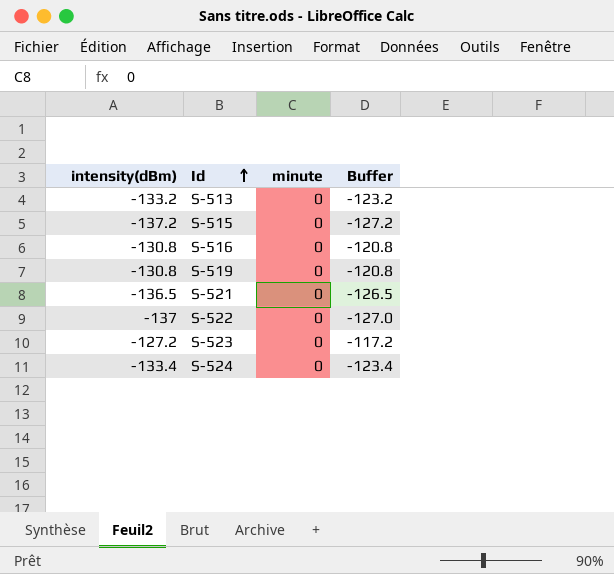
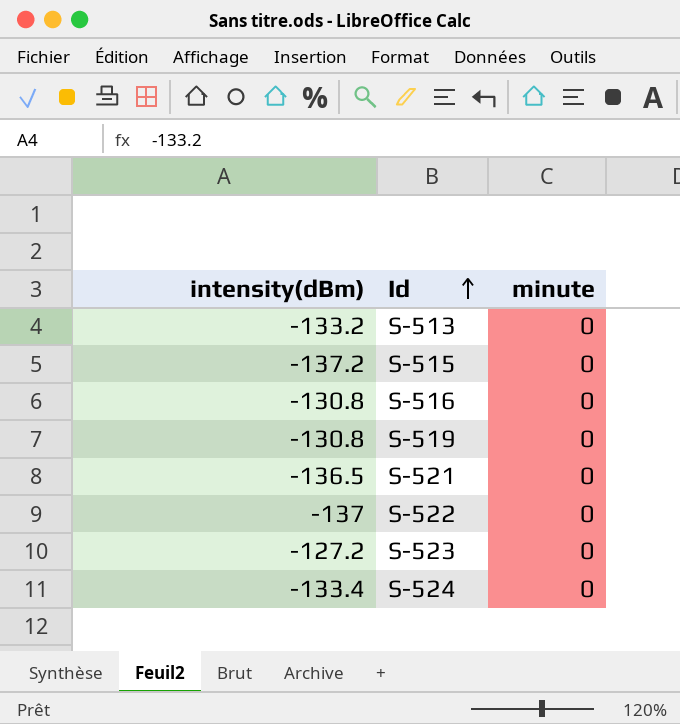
column Buffer | formula: [intensity(dBm)] + 10 -> none

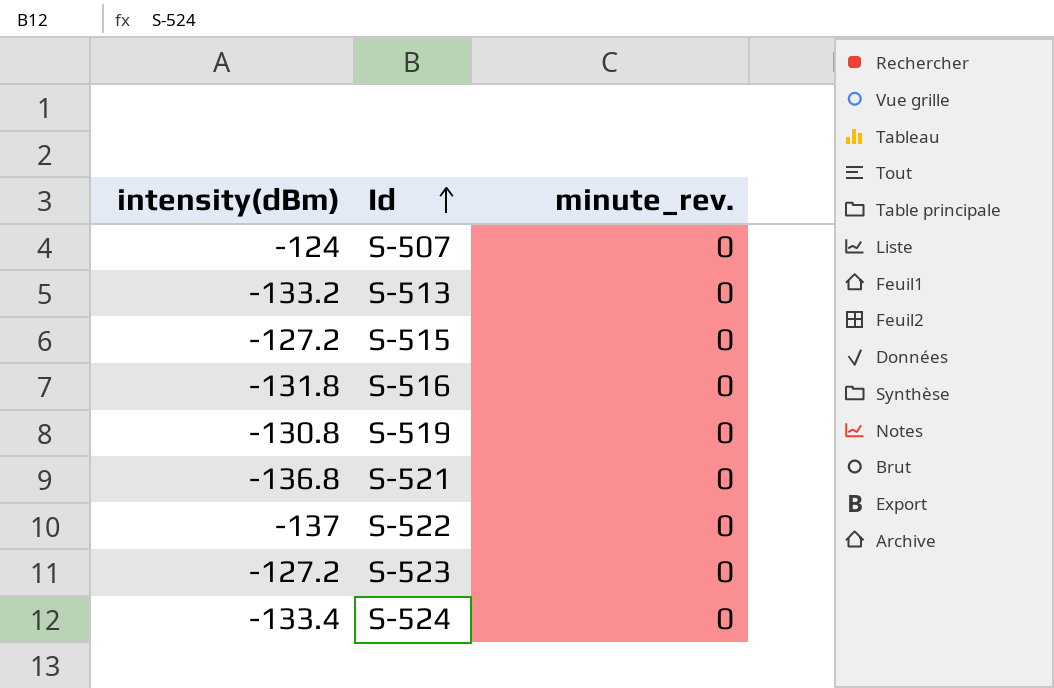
column name: minute -> minute_rev.
row S-507: none -> -124 | 0
S-515 | intensity(dBm): -137.2 -> -127.2
S-516 | intensity(dBm): -130.8 -> -131.8
S-521 | intensity(dBm): -136.5 -> -136.8

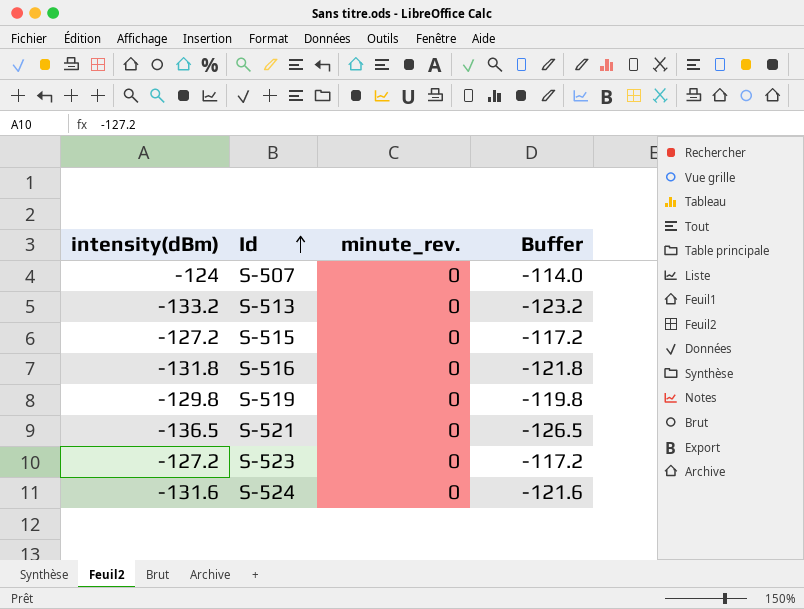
column Buffer | formula: none -> [intensity(dBm)] + 10
row S-522: -137 | 0 -> none
S-519 | intensity(dBm): -130.8 -> -129.8
S-521 | intensity(dBm): -136.8 -> -136.5
S-524 | intensity(dBm): -133.4 -> -131.6

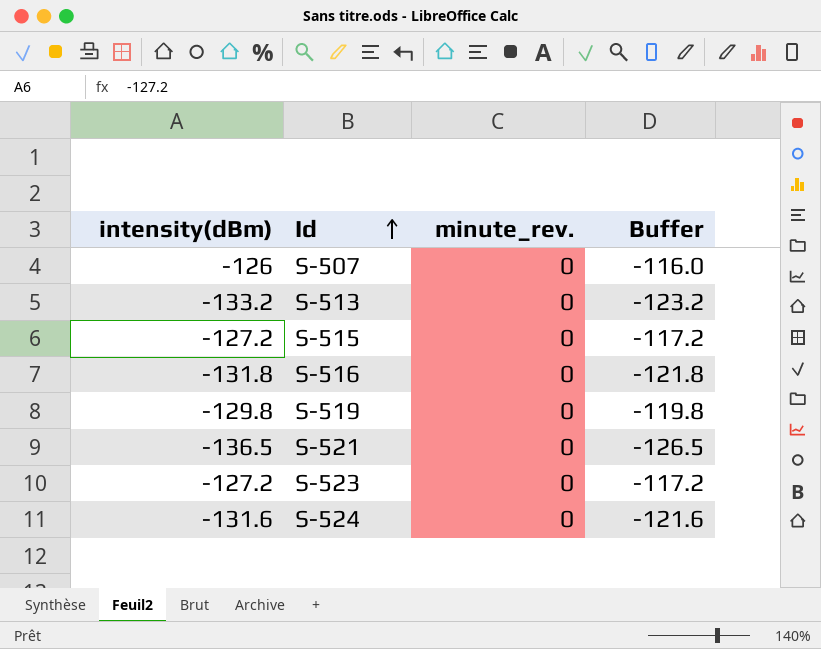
S-507 | intensity(dBm): -124 -> -126
S-507 | Buffer: -114.0 -> -116.0

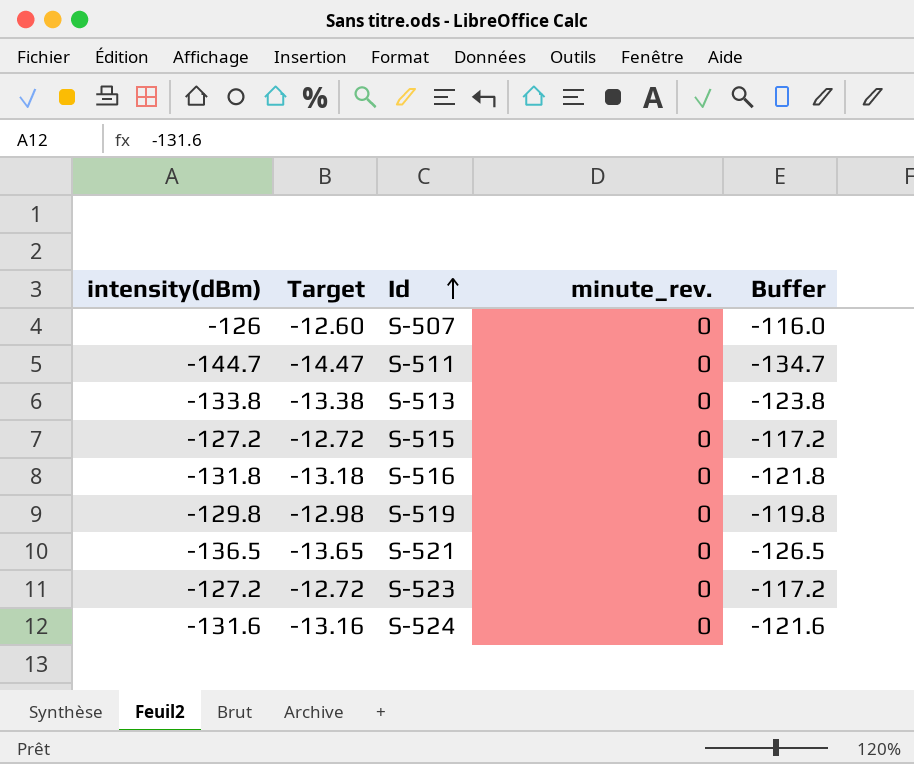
column Target | formula: none -> [intensity(dBm)] * 0.1
row S-511: none -> -144.7 | -14.47 | 0 | -134.7
S-513 | intensity(dBm): -133.2 -> -133.8
S-513 | Buffer: -123.2 -> -123.8

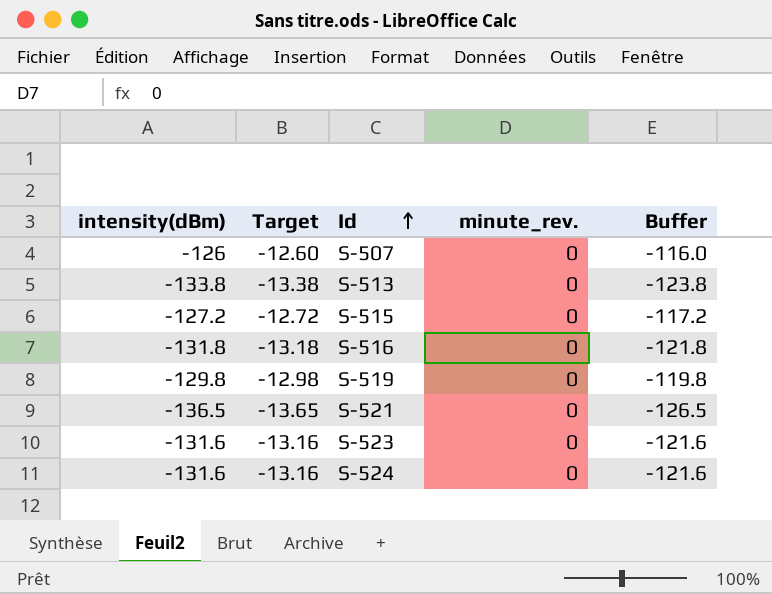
row S-511: -144.7 | -14.47 | 0 | -134.7 -> none
S-523 | intensity(dBm): -127.2 -> -131.6
S-523 | Target: -12.72 -> -13.16
S-523 | Buffer: -117.2 -> -121.6

